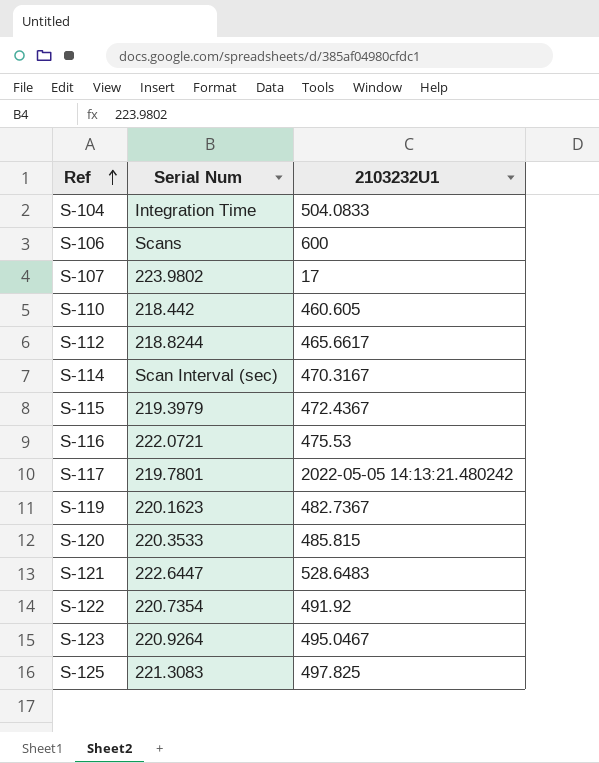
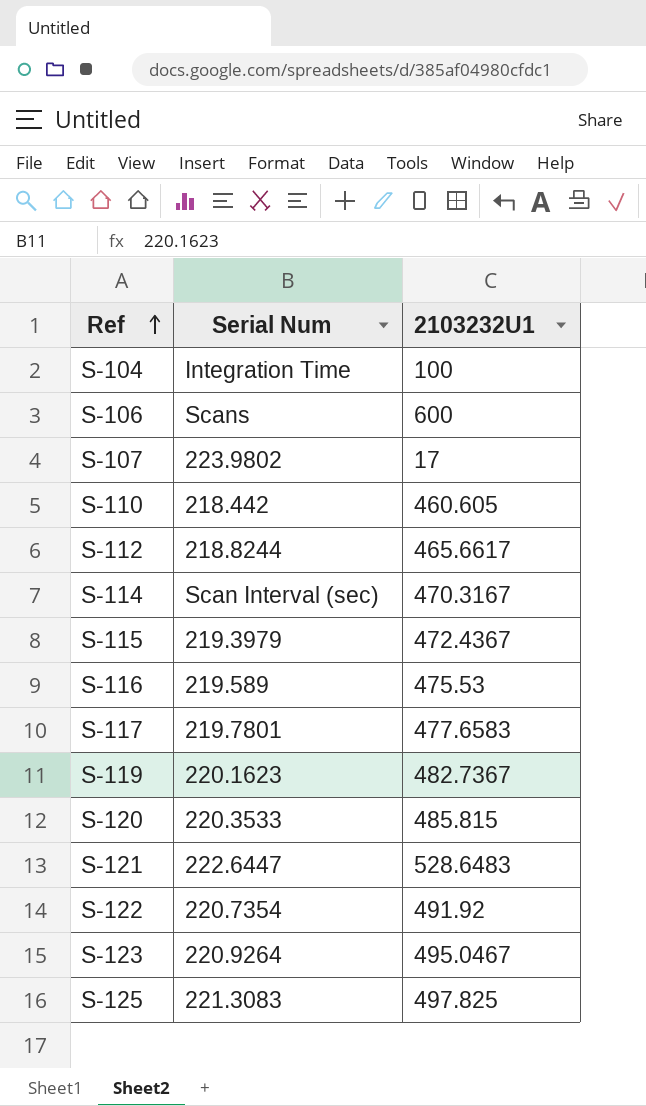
S-104 | 2103232U1: 504.0833 -> 100
S-116 | Serial Num: 222.0721 -> 219.589
S-117 | 2103232U1: 2022-05-05 14:13:21.480242 -> 477.6583

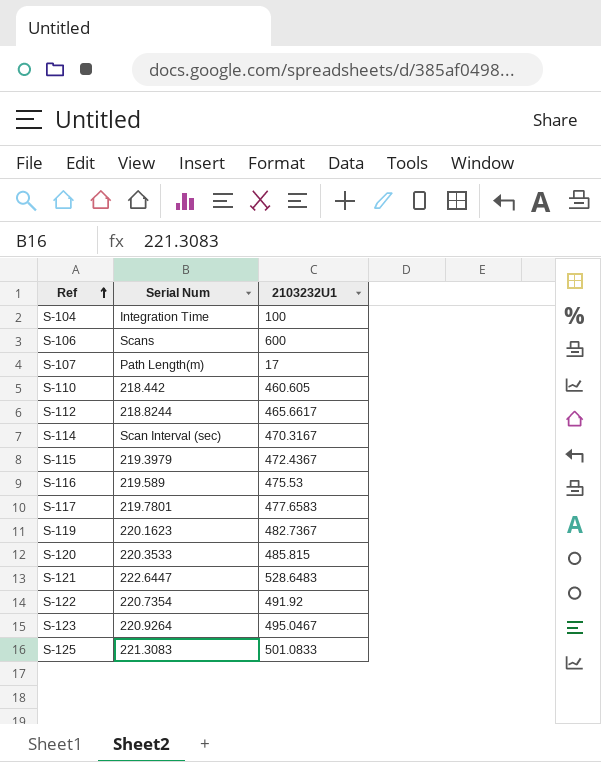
S-107 | Serial Num: 223.9802 -> Path Length(m)
S-125 | 2103232U1: 497.825 -> 501.0833

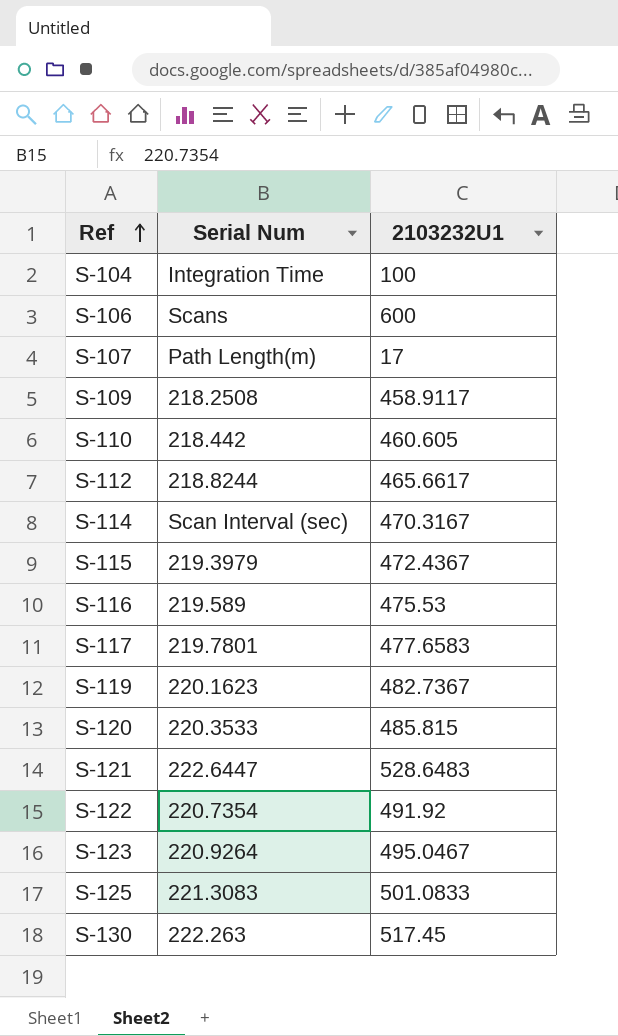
row S-109: none -> 218.2508 | 458.9117
row S-130: none -> 222.263 | 517.45

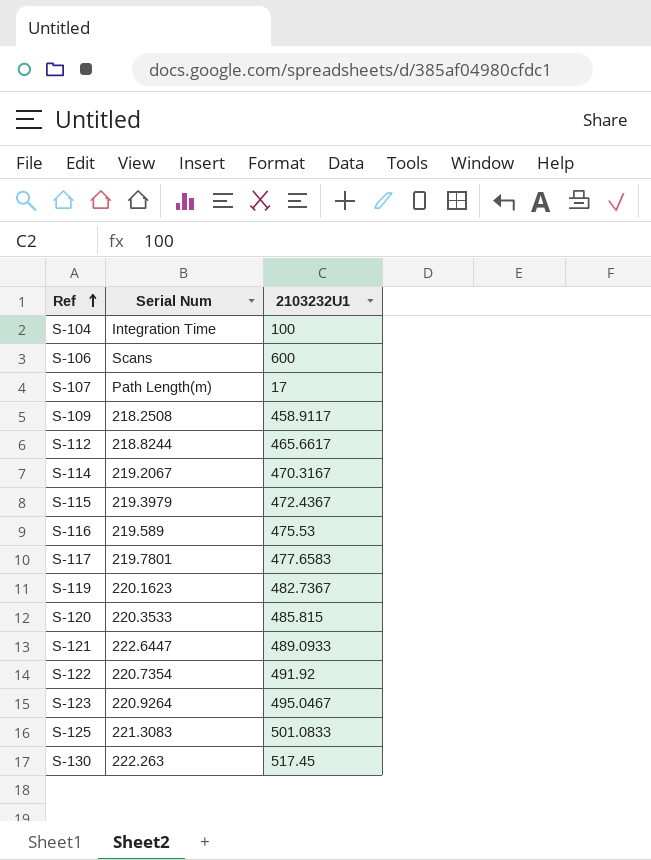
row S-110: 218.442 | 460.605 -> none
S-114 | Serial Num: Scan Interval (sec) -> 219.2067
S-121 | 2103232U1: 528.6483 -> 489.0933

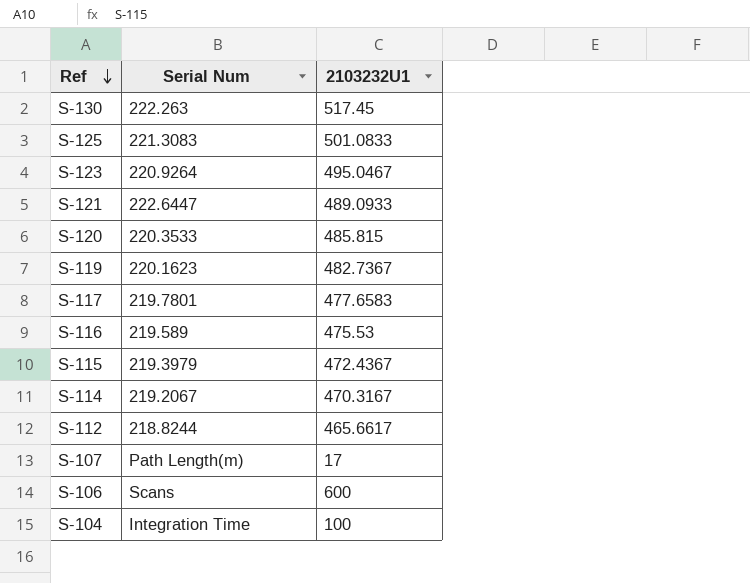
row order: Ref ascending -> Ref descending
row S-109: 218.2508 | 458.9117 -> none
row S-122: 220.7354 | 491.92 -> none

